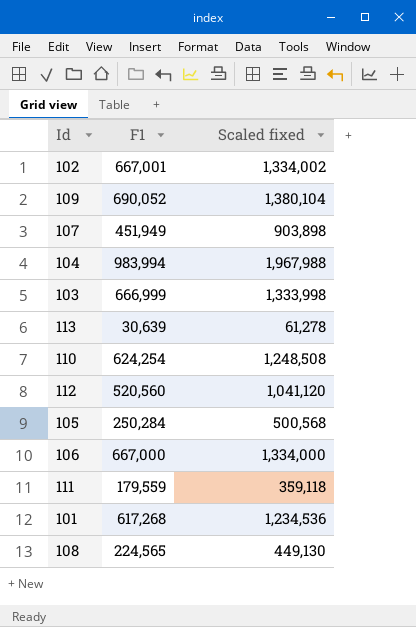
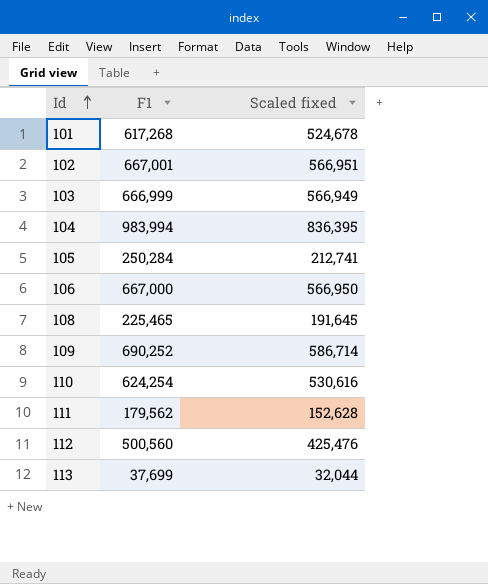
row order: none -> Id ascending
column Scaled fixed | formula: [F1] * 2 -> [F1] * 0.85
row 107: 451,949 | 903,898 -> none
108 | F1: 224,565 -> 225,465
109 | F1: 690,052 -> 690,252
111 | F1: 179,559 -> 179,562
112 | F1: 520,560 -> 500,560
113 | F1: 30,639 -> 37,699

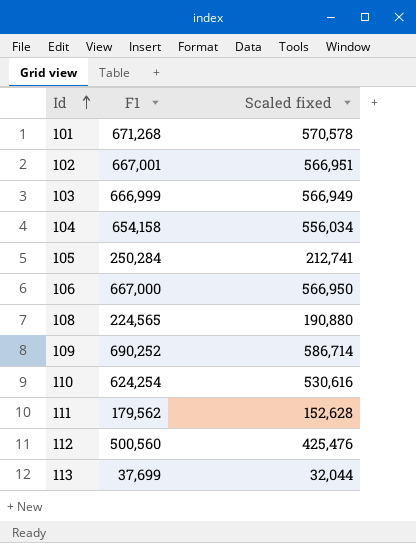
101 | F1: 617,268 -> 671,268
101 | Scaled fixed: 524,678 -> 570,578
104 | F1: 983,994 -> 654,158
104 | Scaled fixed: 836,395 -> 556,034
108 | F1: 225,465 -> 224,565
108 | Scaled fixed: 191,645 -> 190,880

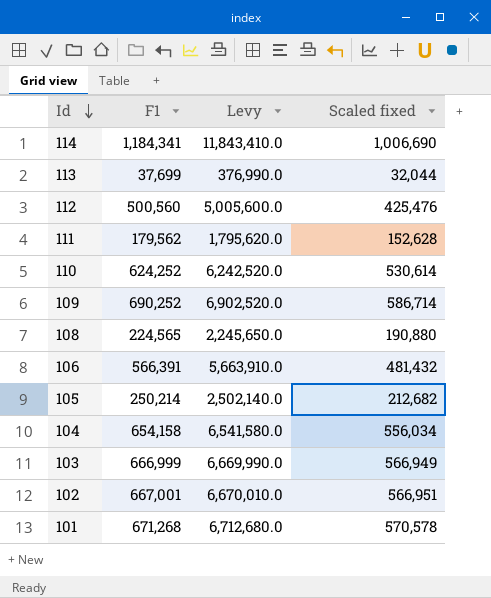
row order: Id ascending -> Id descending
column Levy | formula: none -> [F1] * 10
row 114: none -> 1,184,341 | 11,843,410.0 | 1,006,690
110 | F1: 624,254 -> 624,252
110 | Scaled fixed: 530,616 -> 530,614
106 | F1: 667,000 -> 566,391
106 | Scaled fixed: 566,950 -> 481,432
105 | F1: 250,284 -> 250,214
105 | Scaled fixed: 212,741 -> 212,682

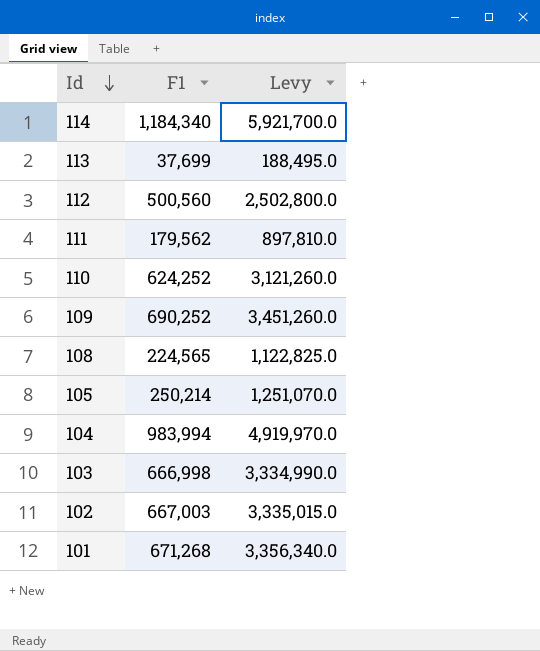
column Scaled fixed | formula: [F1] * 0.85 -> none
column Levy | formula: [F1] * 10 -> [F1] * 5
row 106: 566,391 | 5,663,910.0 | 481,432 -> none
114 | F1: 1,184,341 -> 1,184,340
104 | F1: 654,158 -> 983,994
103 | F1: 666,999 -> 666,998
102 | F1: 667,001 -> 667,003

